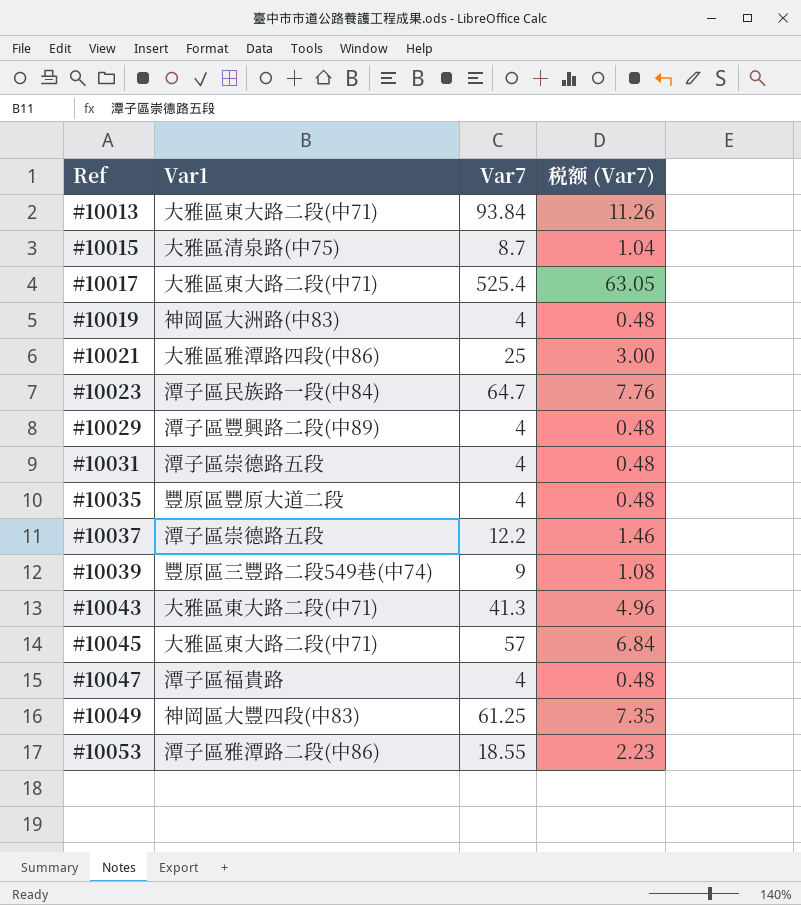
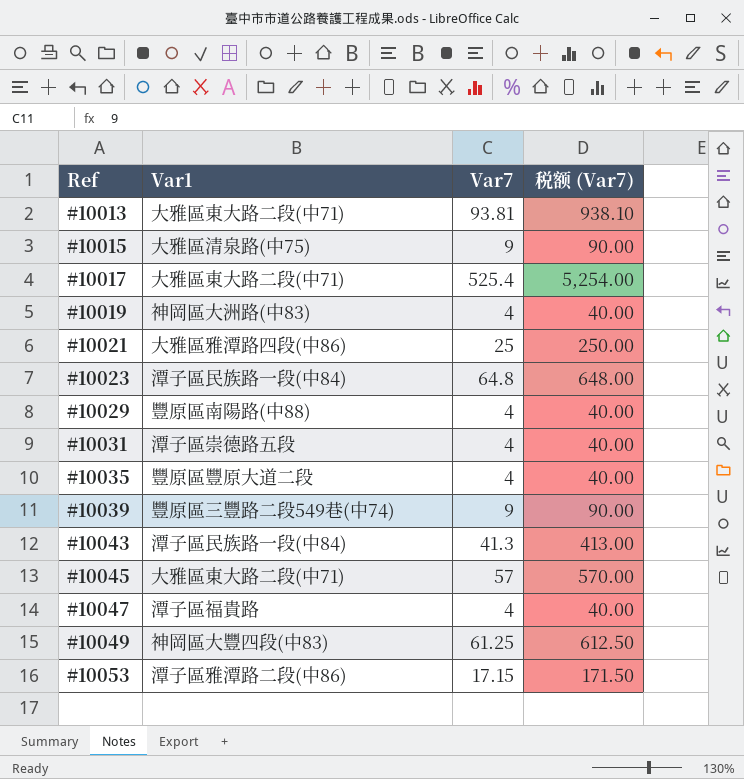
column 税额 (Var7) | formula: [Var7] * 0.12 -> [Var7] * 10
row #10037: 潭子區崇德路五段 | 12.2 | 1.46 -> none
#10013 | Var7: 93.84 -> 93.81
#10015 | Var7: 8.7 -> 9
#10023 | Var7: 64.7 -> 64.8
#10029 | Var1: 潭子區豐興路二段(中89) -> 豐原區南陽路(中88)
#10043 | Var1: 大雅區東大路二段(中71) -> 潭子區民族路一段(中84)
#10053 | Var7: 18.55 -> 17.15

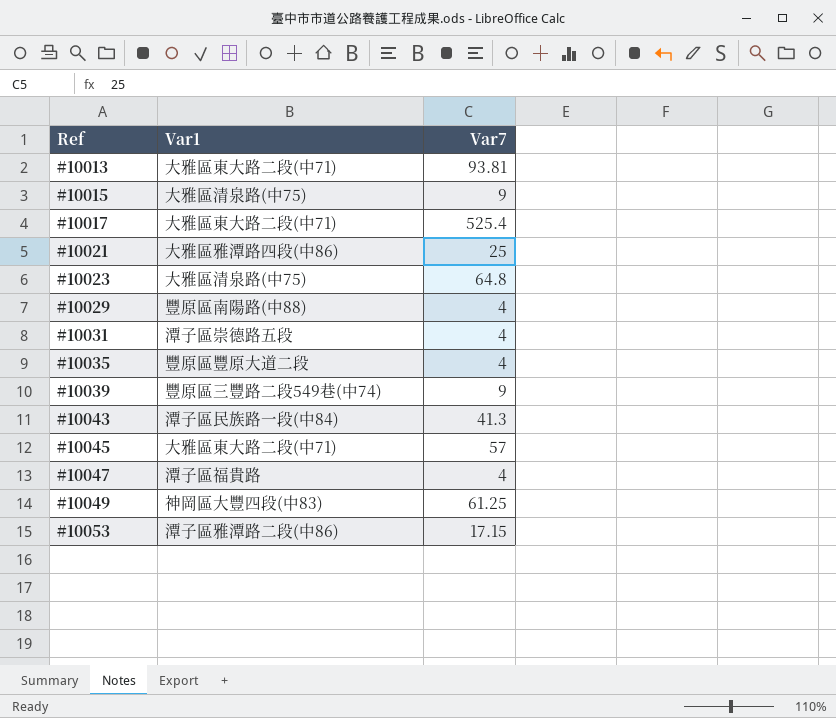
column 税额 (Var7) | formula: [Var7] * 10 -> none
row #10019: 神岡區大洲路(中83) | 4 | 40.00 -> none
#10023 | Var1: 潭子區民族路一段(中84) -> 大雅區清泉路(中75)

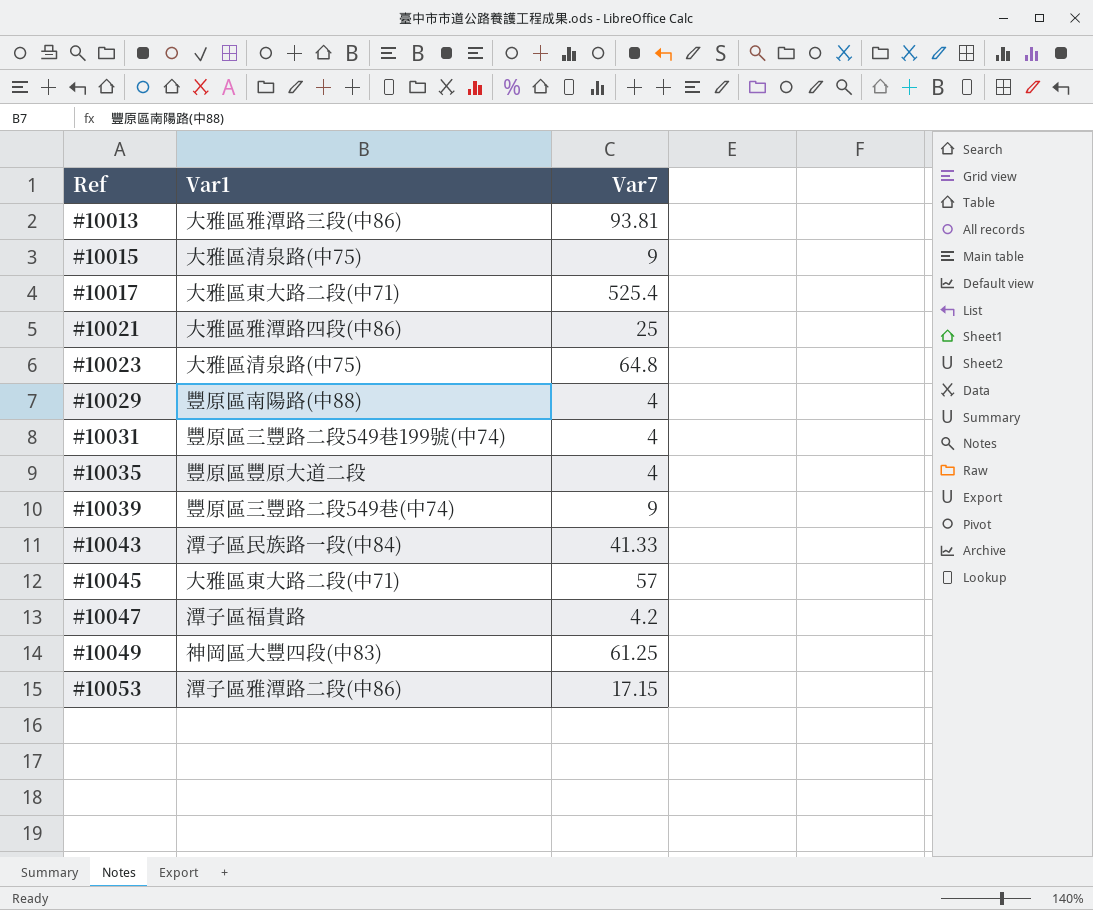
#10013 | Var1: 大雅區東大路二段(中71) -> 大雅區雅潭路三段(中86)
#10031 | Var1: 潭子區崇德路五段 -> 豐原區三豐路二段549巷199號(中74)
#10043 | Var7: 41.3 -> 41.33
#10047 | Var7: 4 -> 4.2

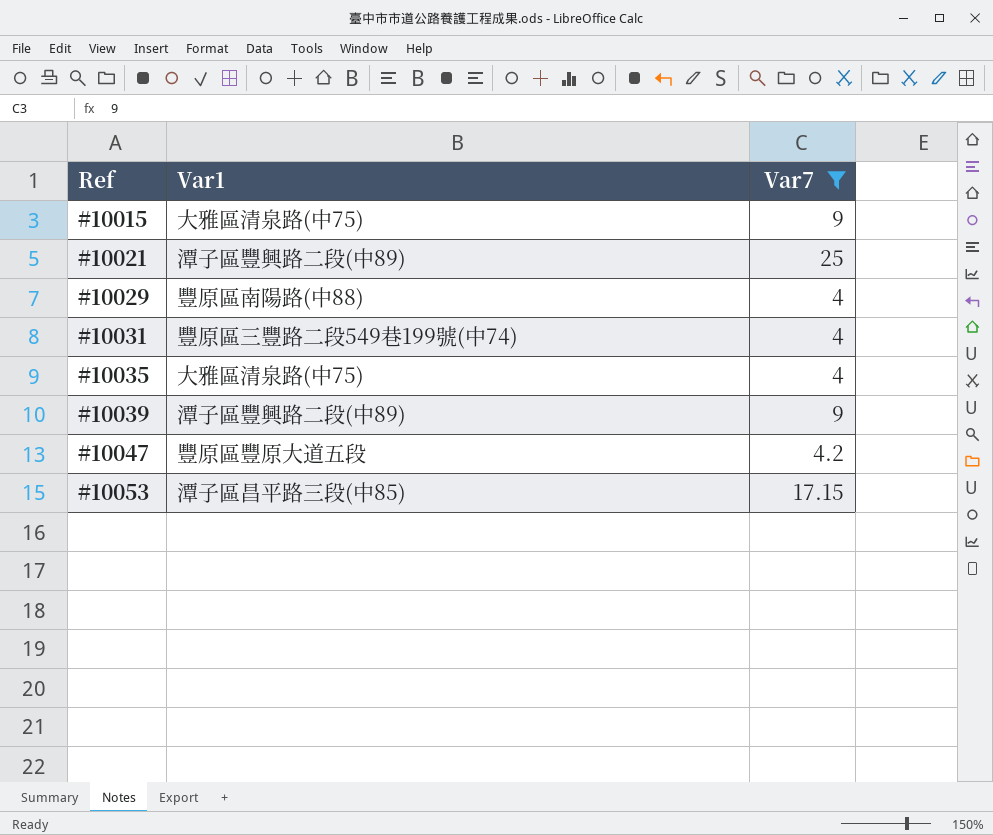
filter: none -> Var7 <= 25
#10021 | Var1: 大雅區雅潭路四段(中86) -> 潭子區豐興路二段(中89)
#10035 | Var1: 豐原區豐原大道二段 -> 大雅區清泉路(中75)
#10039 | Var1: 豐原區三豐路二段549巷(中74) -> 潭子區豐興路二段(中89)
#10047 | Var1: 潭子區福貴路 -> 豐原區豐原大道五段
#10053 | Var1: 潭子區雅潭路二段(中86) -> 潭子區昌平路三段(中85)

